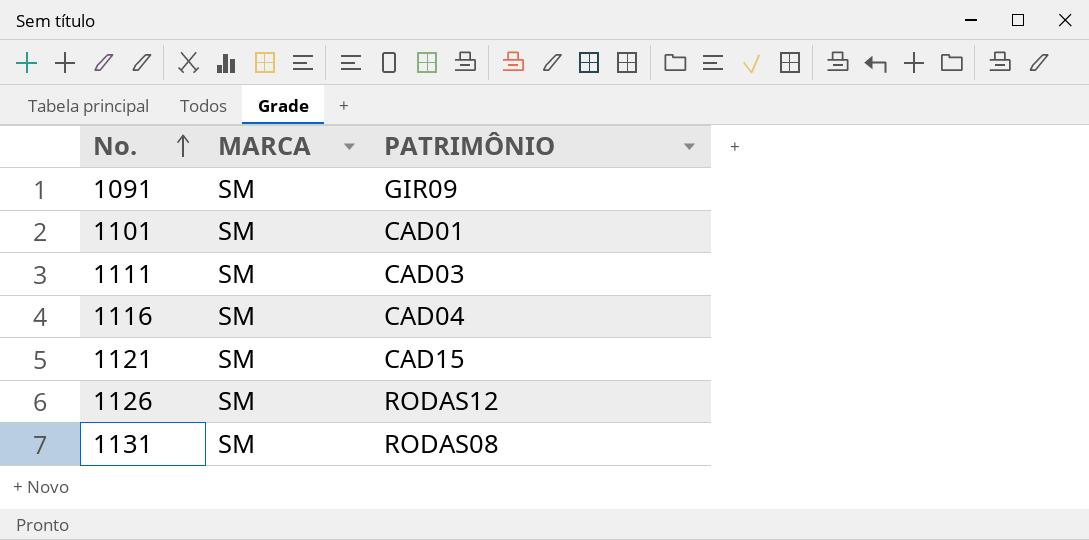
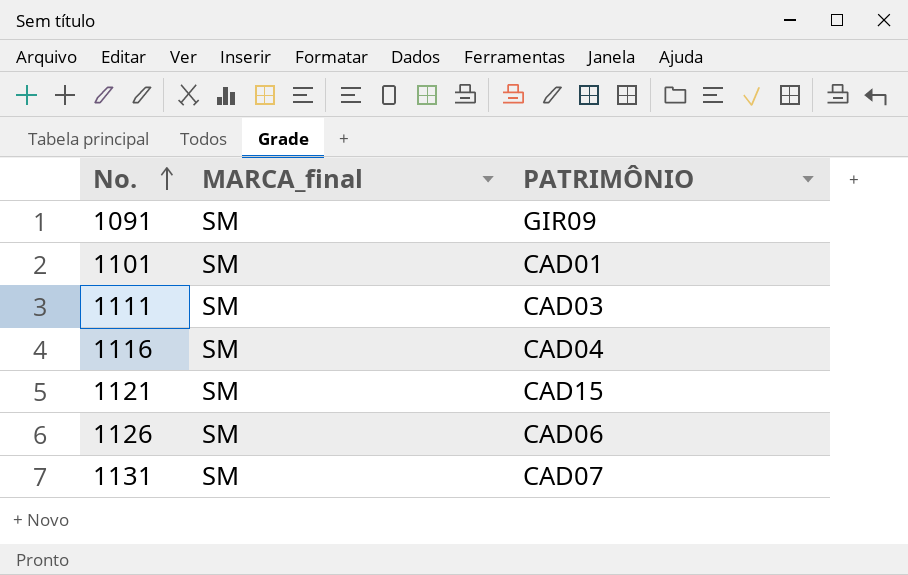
column name: MARCA -> MARCA_final
1126 | PATRIMÔNIO: RODAS12 -> CAD06
1131 | PATRIMÔNIO: RODAS08 -> CAD07

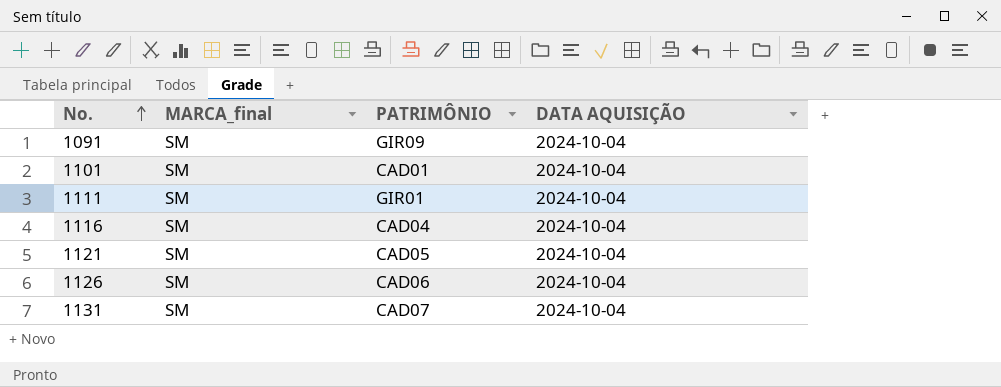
column DATA AQUISIÇÃO | position: none -> 4
1111 | PATRIMÔNIO: CAD03 -> GIR01
1121 | PATRIMÔNIO: CAD15 -> CAD05

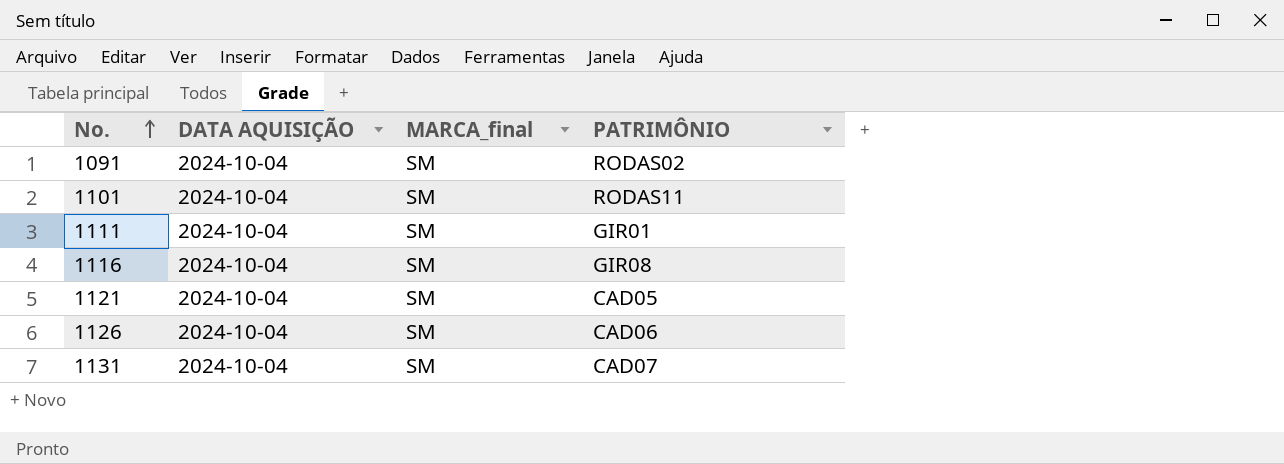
column DATA AQUISIÇÃO | position: 4 -> 2
1091 | PATRIMÔNIO: GIR09 -> RODAS02
1101 | PATRIMÔNIO: CAD01 -> RODAS11
1116 | PATRIMÔNIO: CAD04 -> GIR08

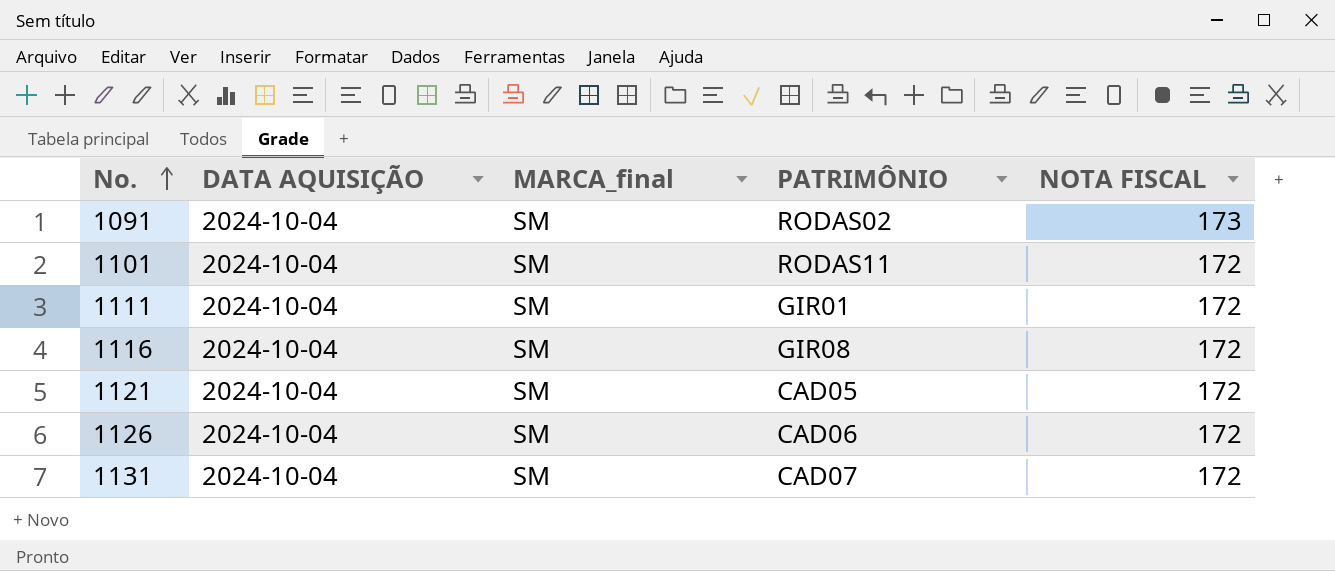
column NOTA FISCAL | position: none -> 5

